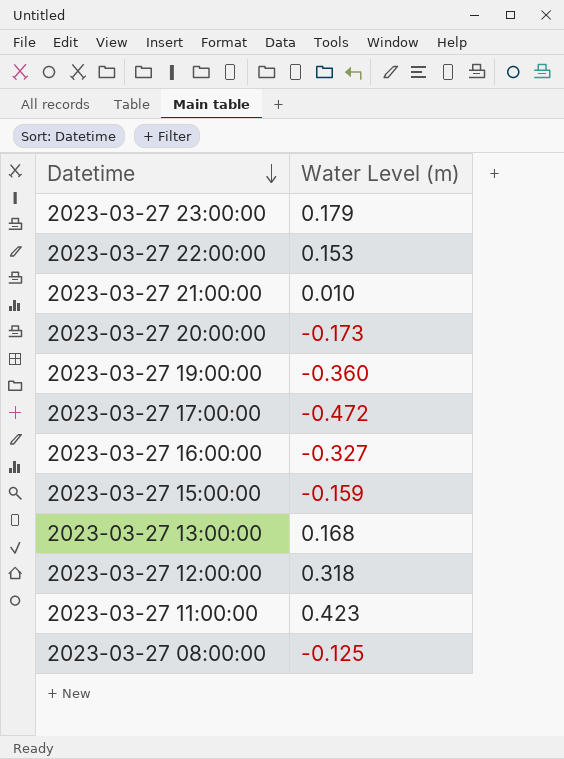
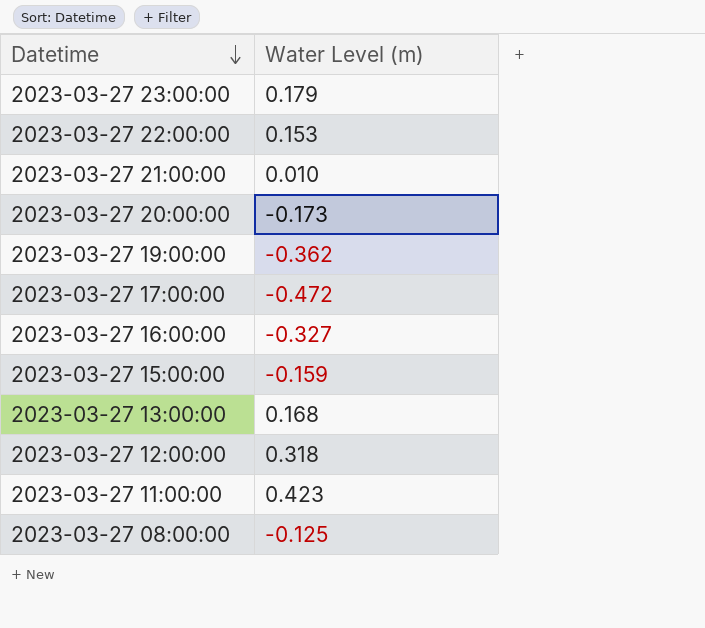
2023-03-27 19:00:00 | Water Level (m): -0.360 -> -0.362

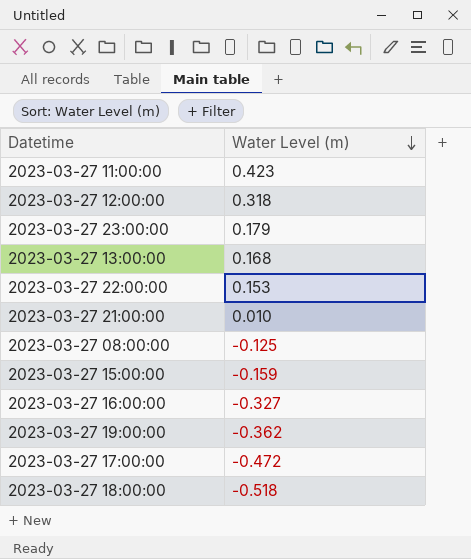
row order: Datetime descending -> Water Level (m) descending
row 2023-03-27 20:00:00: -0.173 -> none
row 2023-03-27 18:00:00: none -> -0.518

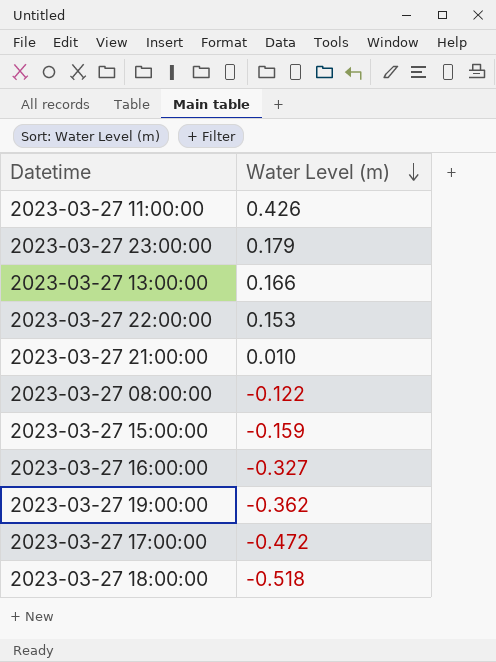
row 2023-03-27 12:00:00: 0.318 -> none
2023-03-27 11:00:00 | Water Level (m): 0.423 -> 0.426
2023-03-27 13:00:00 | Water Level (m): 0.168 -> 0.166
2023-03-27 08:00:00 | Water Level (m): -0.125 -> -0.122

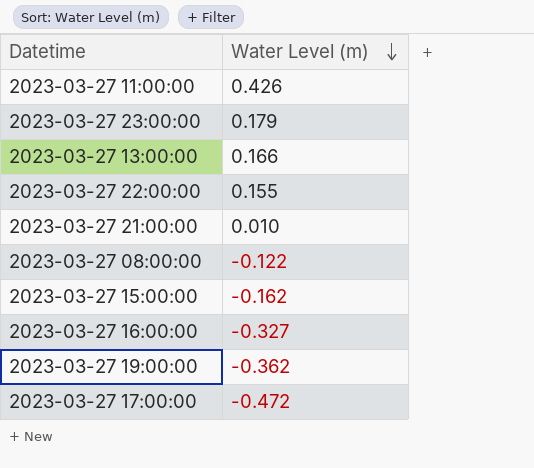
row 2023-03-27 18:00:00: -0.518 -> none
2023-03-27 22:00:00 | Water Level (m): 0.153 -> 0.155
2023-03-27 15:00:00 | Water Level (m): -0.159 -> -0.162

